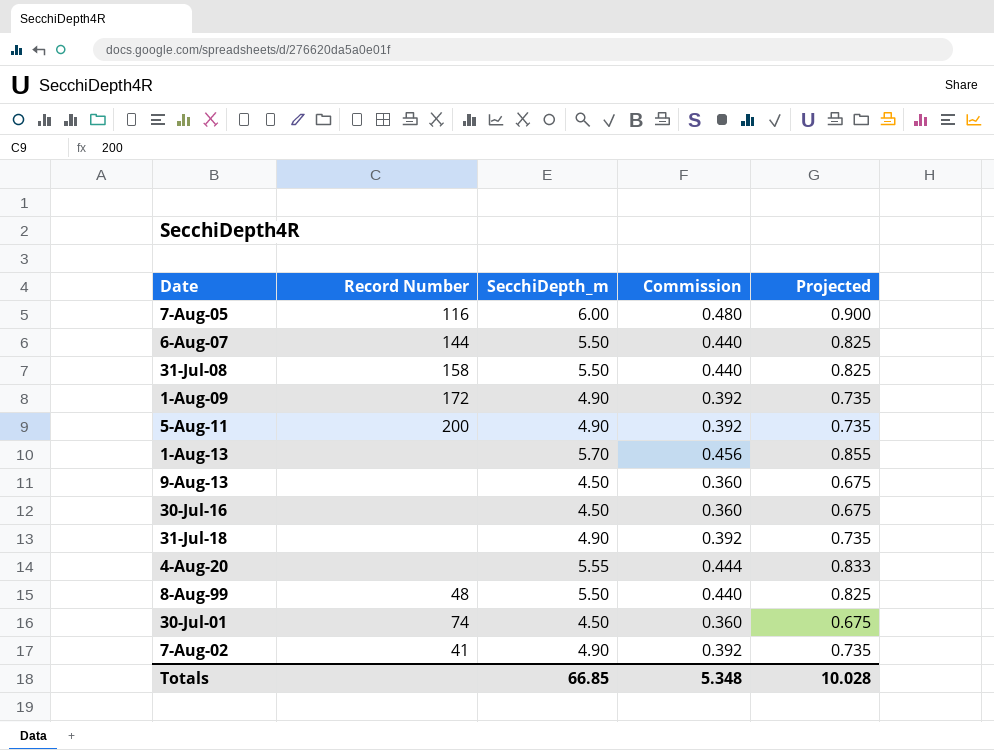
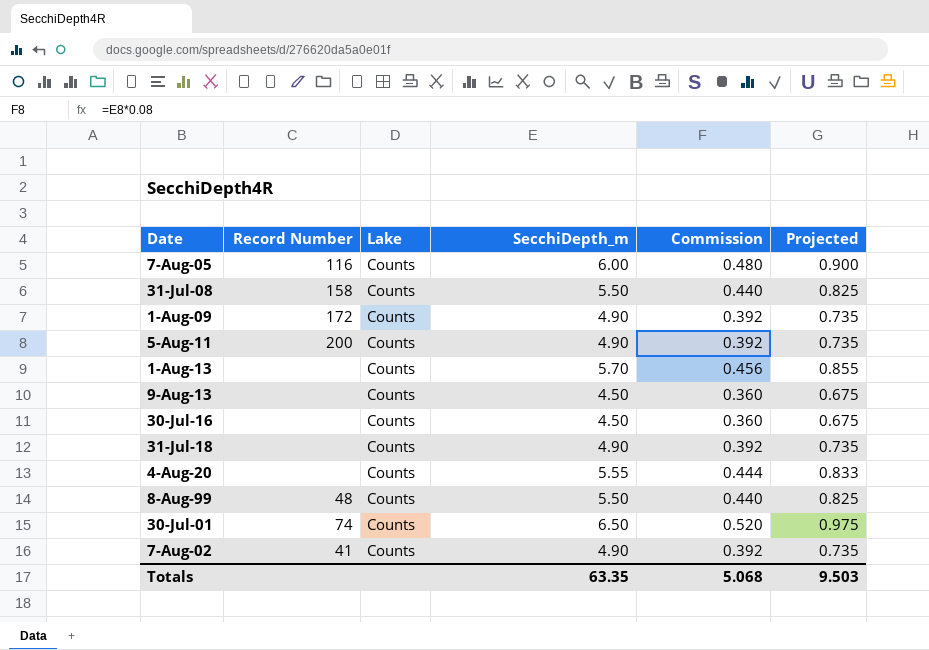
column Lake | position: none -> 3
row 6-Aug-07: 144 | 5.50 | 0.440 | 0.825 -> none
30-Jul-01 | SecchiDepth_m: 4.50 -> 6.50
30-Jul-01 | Commission: 0.360 -> 0.520
30-Jul-01 | Projected: 0.675 -> 0.975
Totals | SecchiDepth_m: 66.85 -> 63.35
Totals | Commission: 5.348 -> 5.068
Totals | Projected: 10.028 -> 9.503

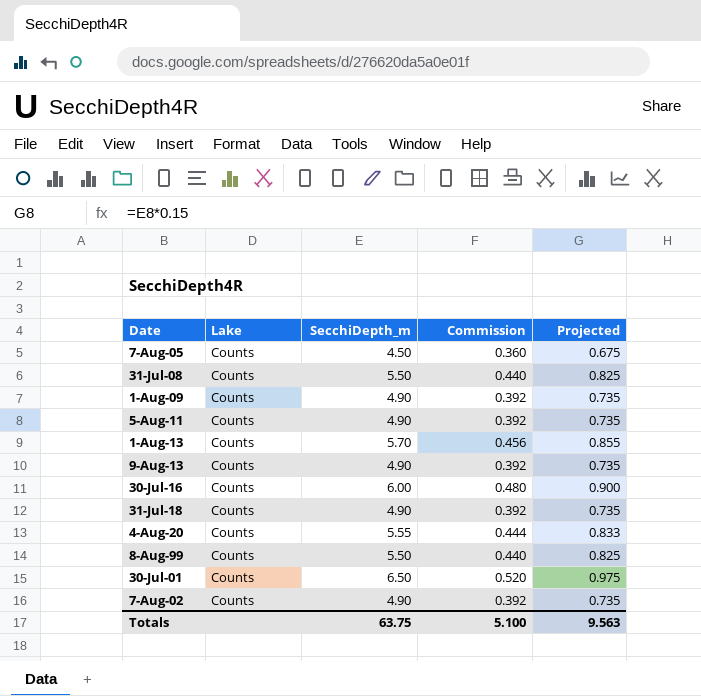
column Record Number | position: 2 -> none
7-Aug-05 | SecchiDepth_m: 6.00 -> 4.50
7-Aug-05 | Commission: 0.480 -> 0.360
7-Aug-05 | Projected: 0.900 -> 0.675
9-Aug-13 | SecchiDepth_m: 4.50 -> 4.90
9-Aug-13 | Commission: 0.360 -> 0.392
9-Aug-13 | Projected: 0.675 -> 0.735
30-Jul-16 | SecchiDepth_m: 4.50 -> 6.00
30-Jul-16 | Commission: 0.360 -> 0.480
30-Jul-16 | Projected: 0.675 -> 0.900
Totals | SecchiDepth_m: 63.35 -> 63.75
Totals | Commission: 5.068 -> 5.100
Totals | Projected: 9.503 -> 9.563

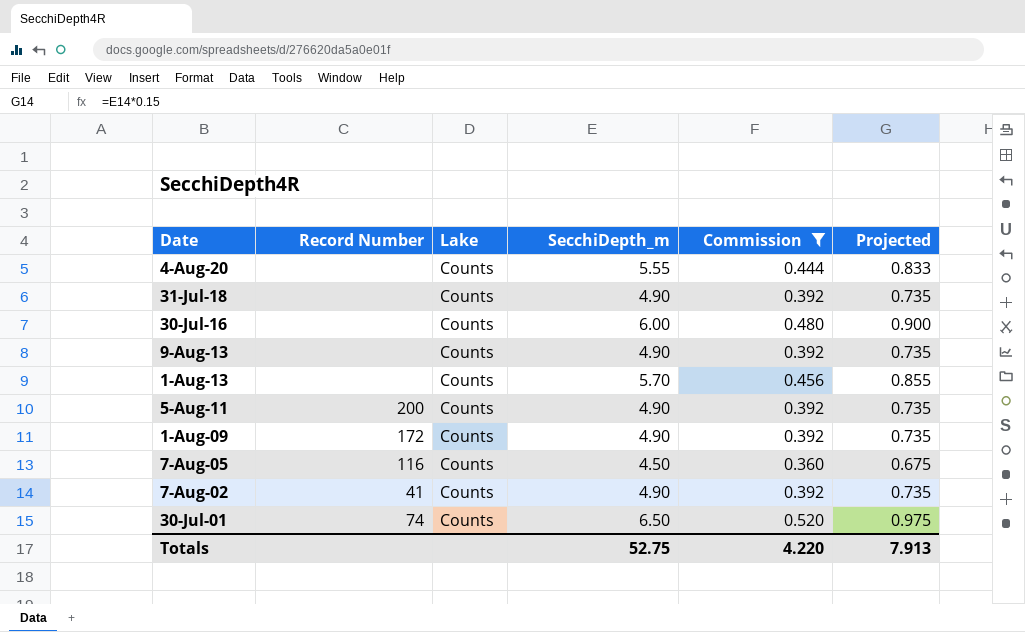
filter: none -> Commission != 0.440
row order: none -> Date descending
column Record Number | position: none -> 2
Totals | SecchiDepth_m: 63.75 -> 52.75
Totals | Commission: 5.100 -> 4.220
Totals | Projected: 9.563 -> 7.913

